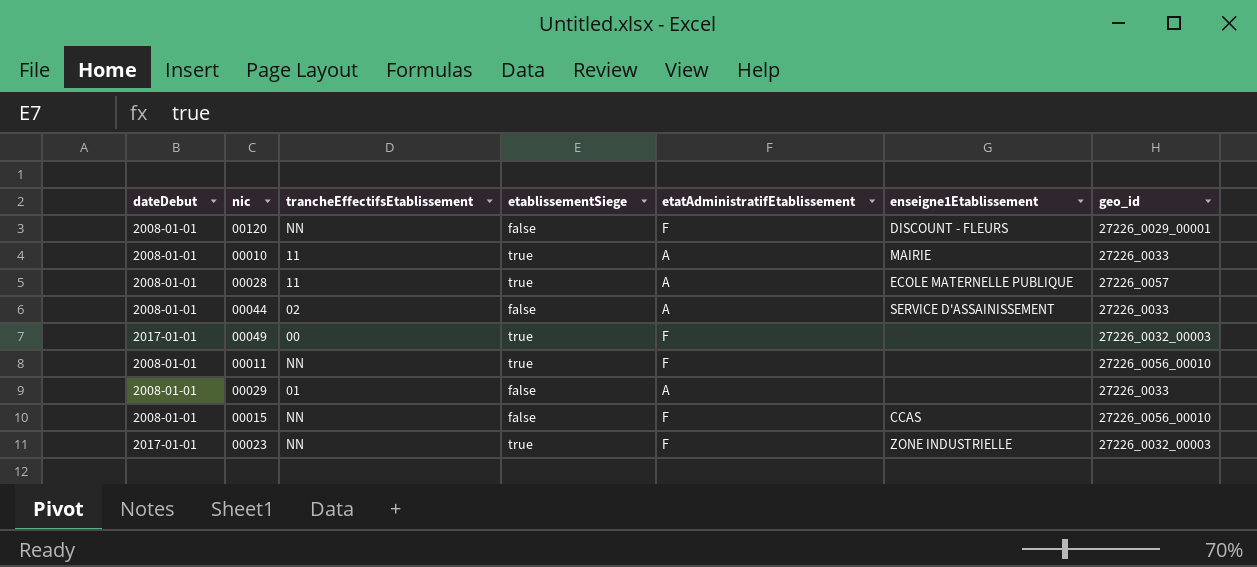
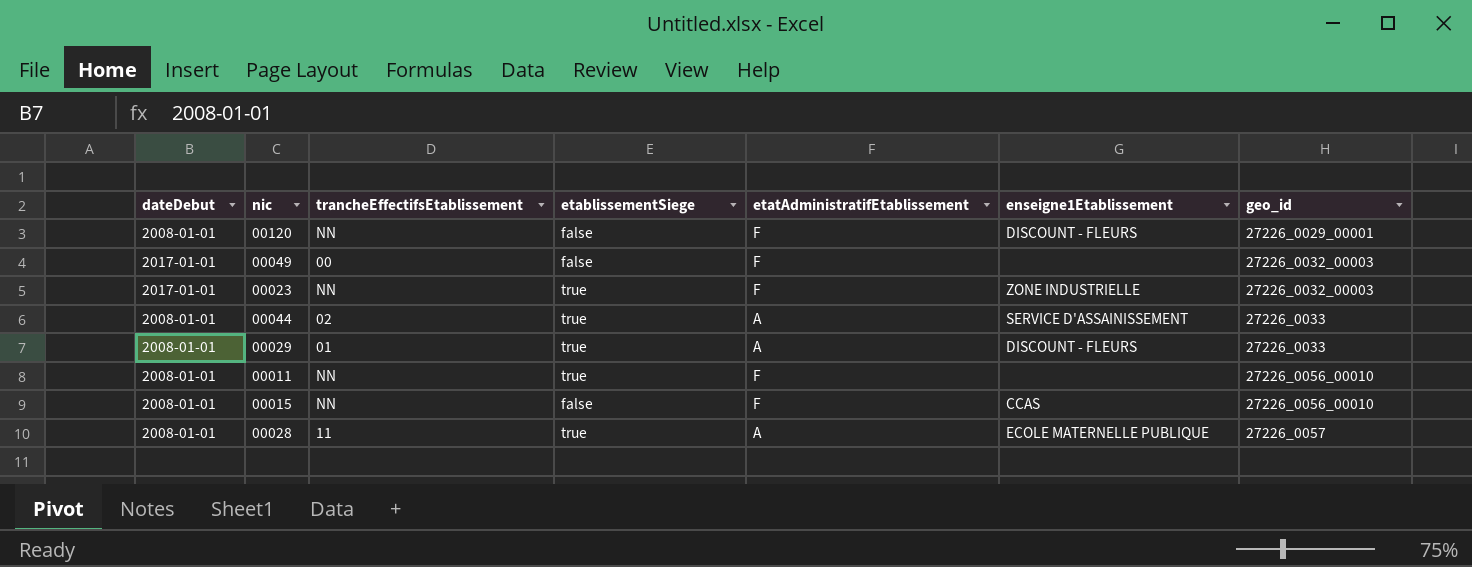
row order: none -> geo_id ascending
row 00010: 2008-01-01 | 11 | true | A | MAIRIE | 27226_0033 -> none
00049 | etablissementSiege: true -> false
00044 | etablissementSiege: false -> true
00029 | etablissementSiege: false -> true
00029 | enseigne1Etablissement: none -> DISCOUNT - FLEURS

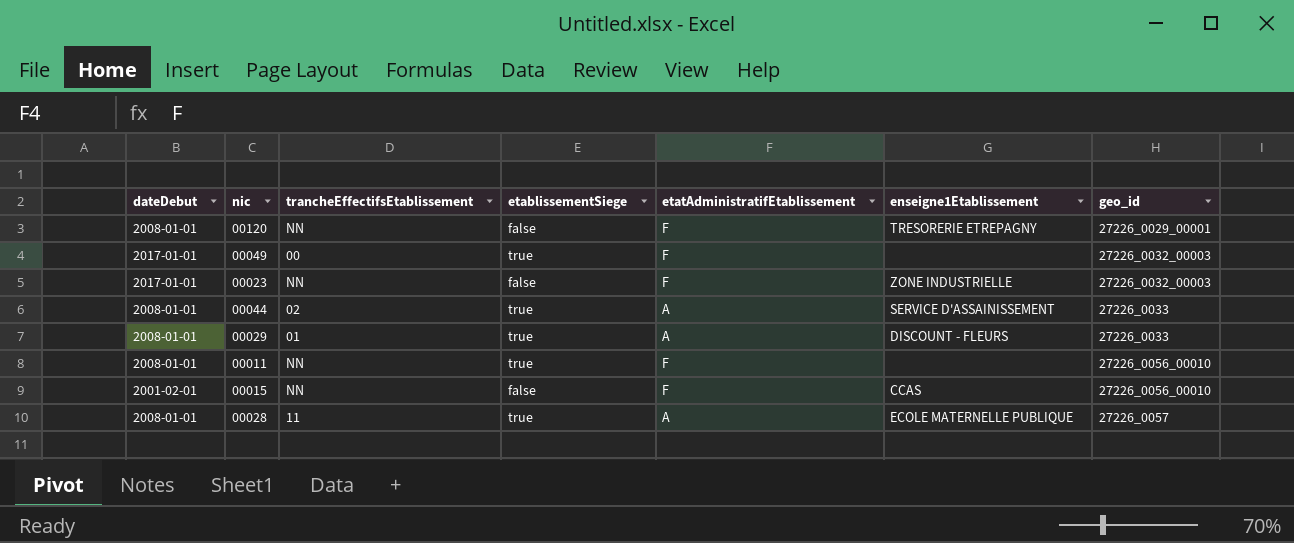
00120 | enseigne1Etablissement: DISCOUNT - FLEURS -> TRESORERIE ETREPAGNY
00049 | etablissementSiege: false -> true
00023 | etablissementSiege: true -> false
00015 | dateDebut: 2008-01-01 -> 2001-02-01

